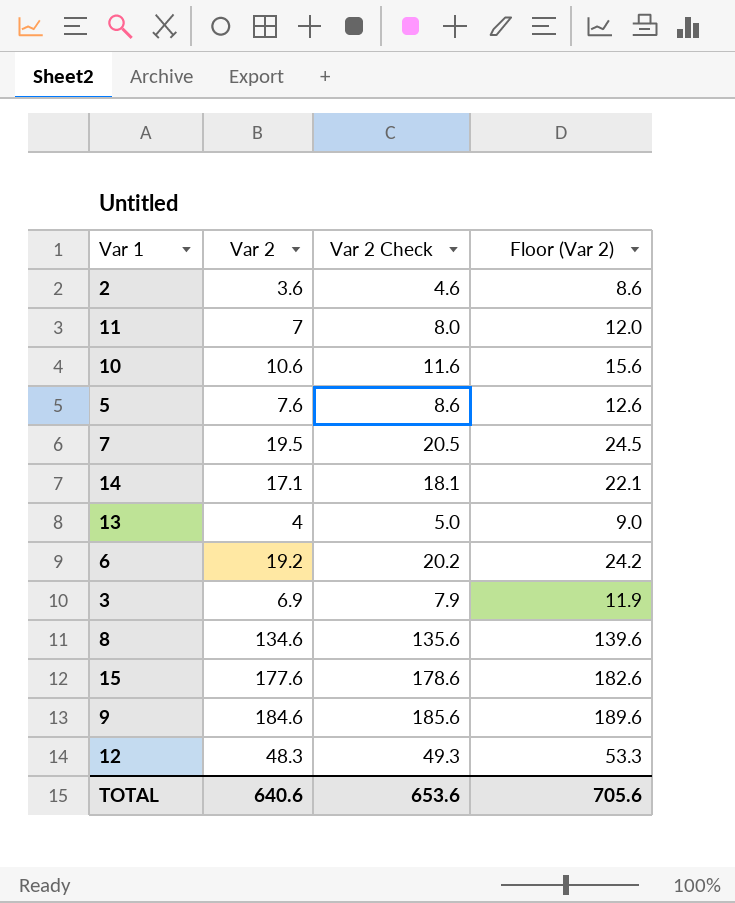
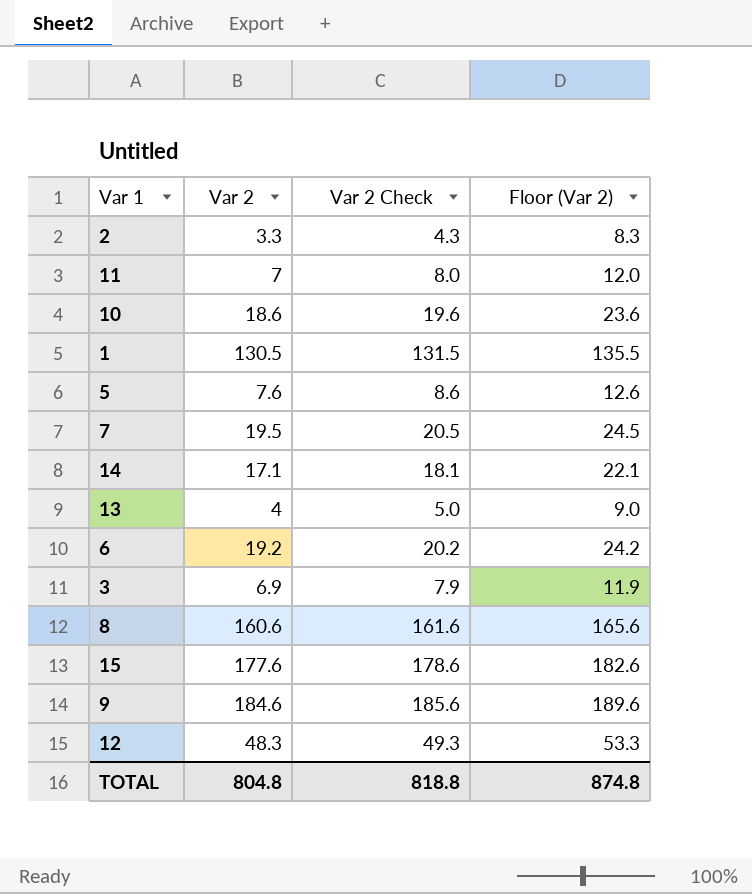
2 | Var 2: 3.6 -> 3.3
2 | Var 2 Check: 4.6 -> 4.3
2 | Floor (Var 2): 8.6 -> 8.3
10 | Var 2: 10.6 -> 18.6
10 | Var 2 Check: 11.6 -> 19.6
10 | Floor (Var 2): 15.6 -> 23.6
row 1: none -> 130.5 | 131.5 | 135.5
8 | Var 2: 134.6 -> 160.6
8 | Var 2 Check: 135.6 -> 161.6
8 | Floor (Var 2): 139.6 -> 165.6
TOTAL | Var 2: 640.6 -> 804.8
TOTAL | Var 2 Check: 653.6 -> 818.8
TOTAL | Floor (Var 2): 705.6 -> 874.8

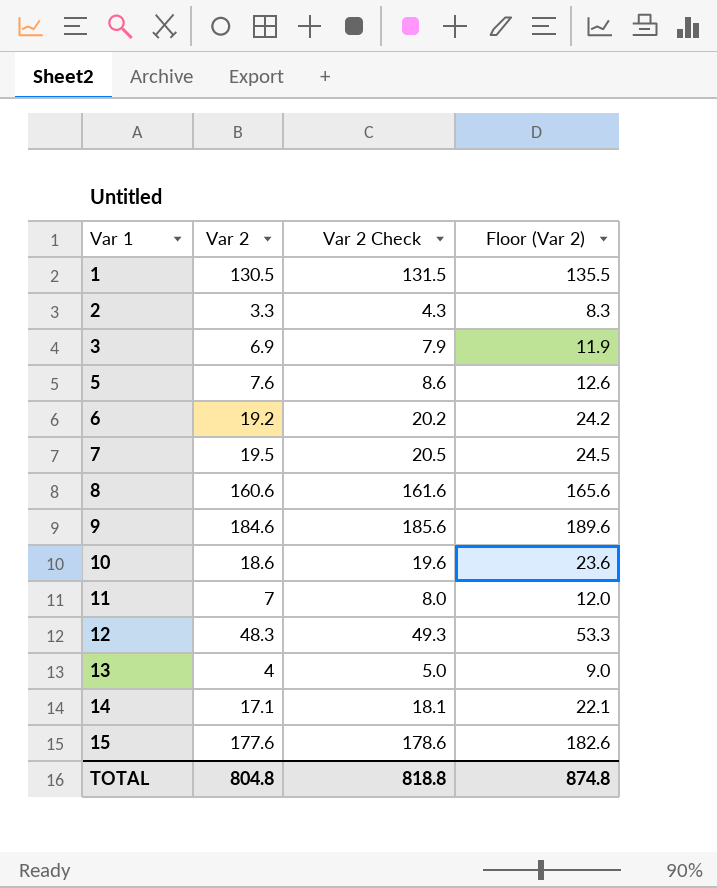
row order: none -> Var 1 ascending

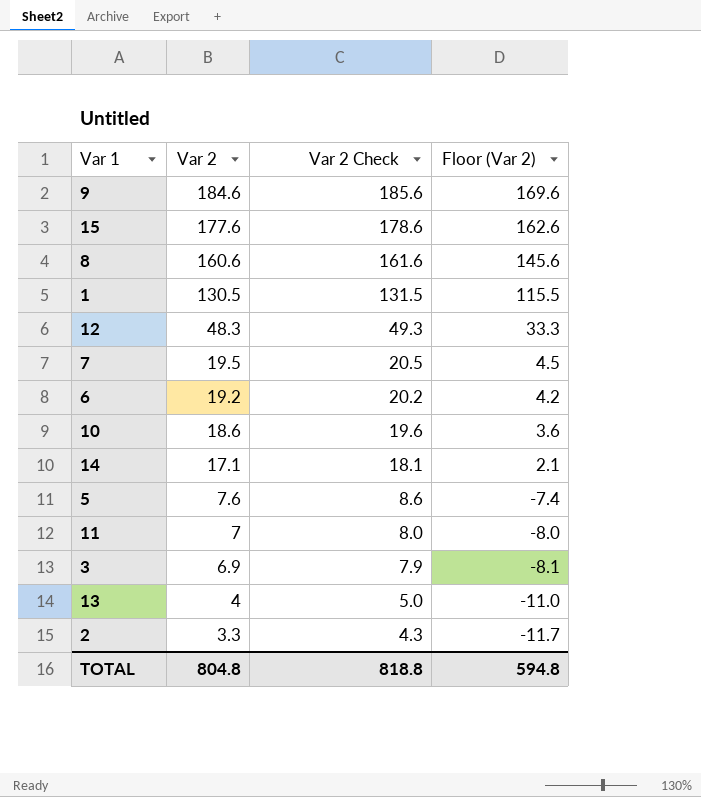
row order: Var 1 ascending -> Var 2 descending
column Floor (Var 2) | formula: [Var 2] + 5 -> [Var 2] - 15
TOTAL | Floor (Var 2): 874.8 -> 594.8

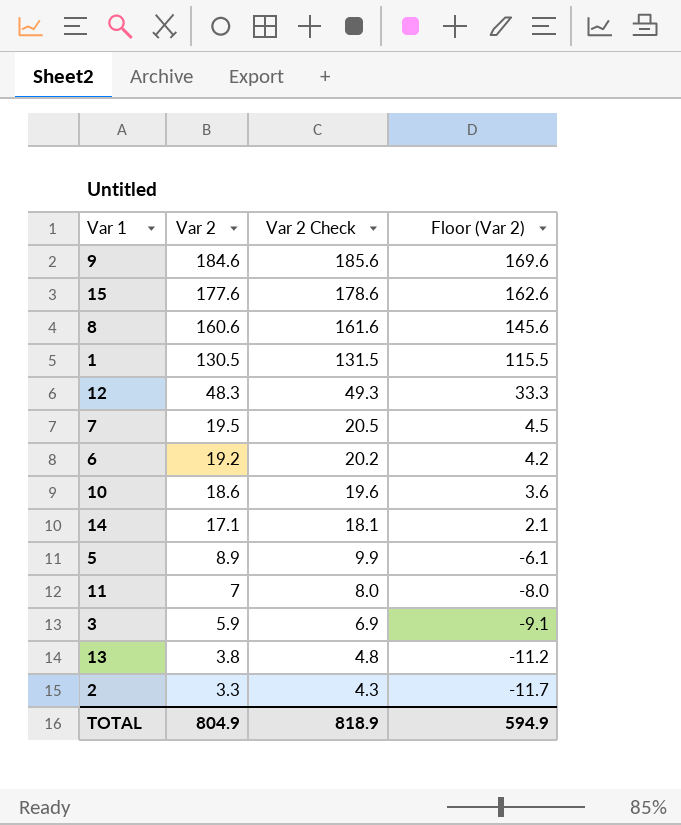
5 | Var 2: 7.6 -> 8.9
5 | Var 2 Check: 8.6 -> 9.9
5 | Floor (Var 2): -7.4 -> -6.1
3 | Var 2: 6.9 -> 5.9
3 | Var 2 Check: 7.9 -> 6.9
3 | Floor (Var 2): -8.1 -> -9.1
13 | Var 2: 4 -> 3.8
13 | Var 2 Check: 5.0 -> 4.8
13 | Floor (Var 2): -11.0 -> -11.2
TOTAL | Var 2: 804.8 -> 804.9
TOTAL | Var 2 Check: 818.8 -> 818.9
TOTAL | Floor (Var 2): 594.8 -> 594.9

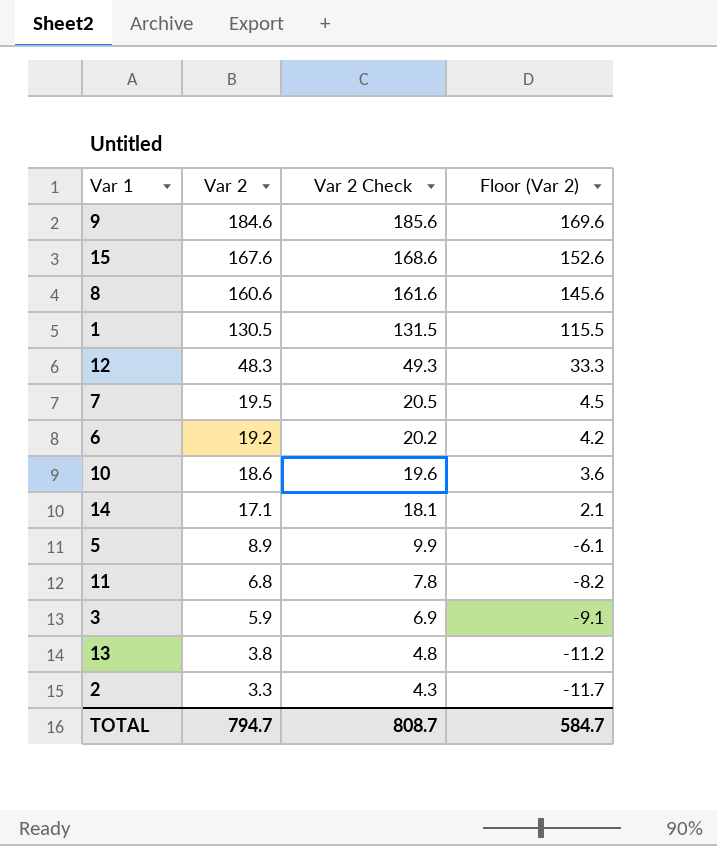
15 | Var 2: 177.6 -> 167.6
15 | Var 2 Check: 178.6 -> 168.6
15 | Floor (Var 2): 162.6 -> 152.6
11 | Var 2: 7 -> 6.8
11 | Var 2 Check: 8.0 -> 7.8
11 | Floor (Var 2): -8.0 -> -8.2
TOTAL | Var 2: 804.9 -> 794.7
TOTAL | Var 2 Check: 818.9 -> 808.7
TOTAL | Floor (Var 2): 594.9 -> 584.7

